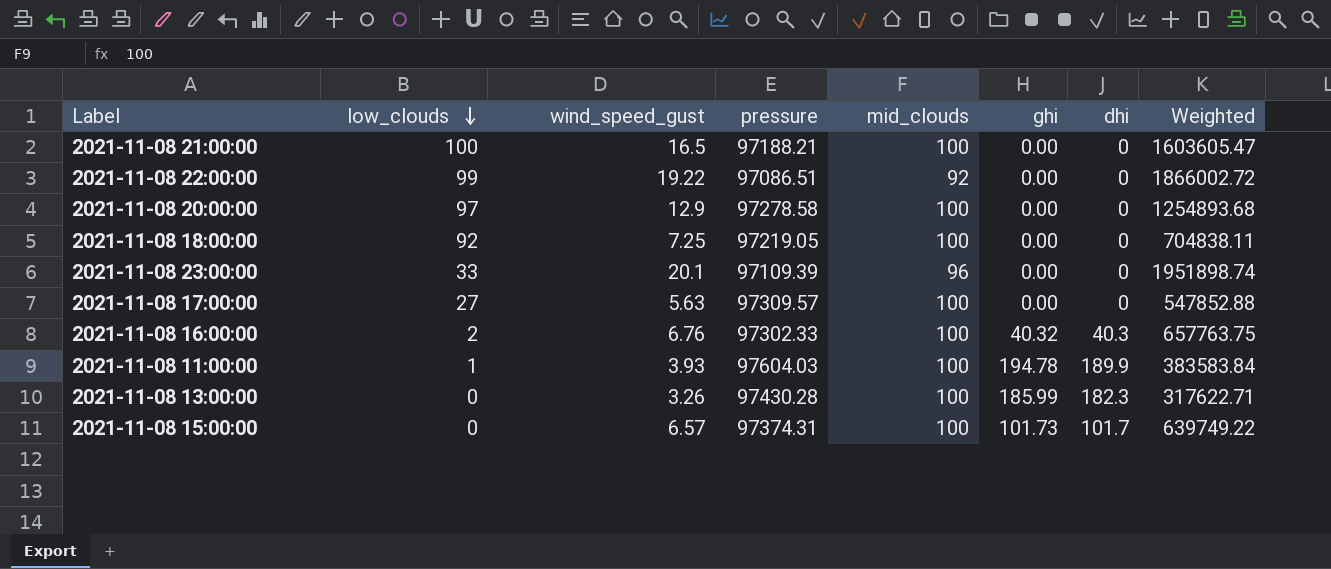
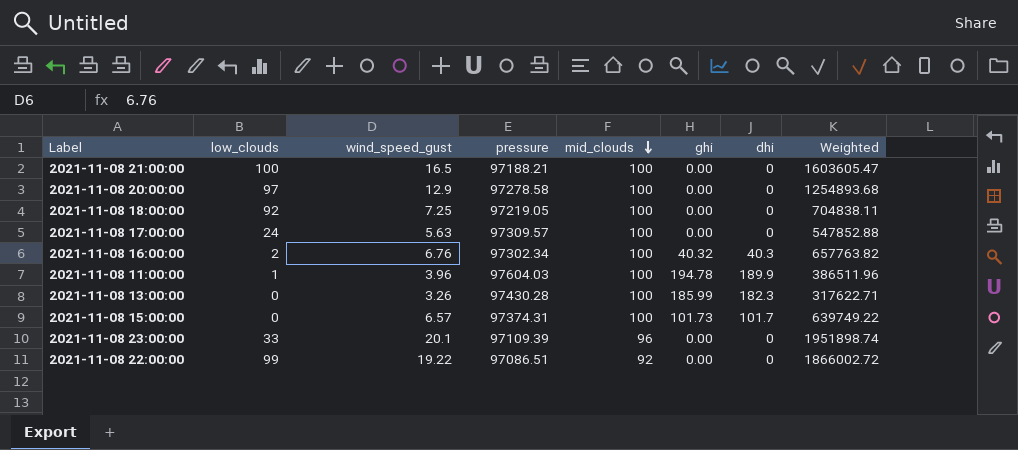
row order: low_clouds descending -> mid_clouds descending
2021-11-08 17:00:00 | low_clouds: 27 -> 24
2021-11-08 16:00:00 | pressure: 97302.33 -> 97302.34
2021-11-08 16:00:00 | Weighted: 657763.75 -> 657763.82
2021-11-08 11:00:00 | wind_speed_gust: 3.93 -> 3.96
2021-11-08 11:00:00 | Weighted: 383583.84 -> 386511.96

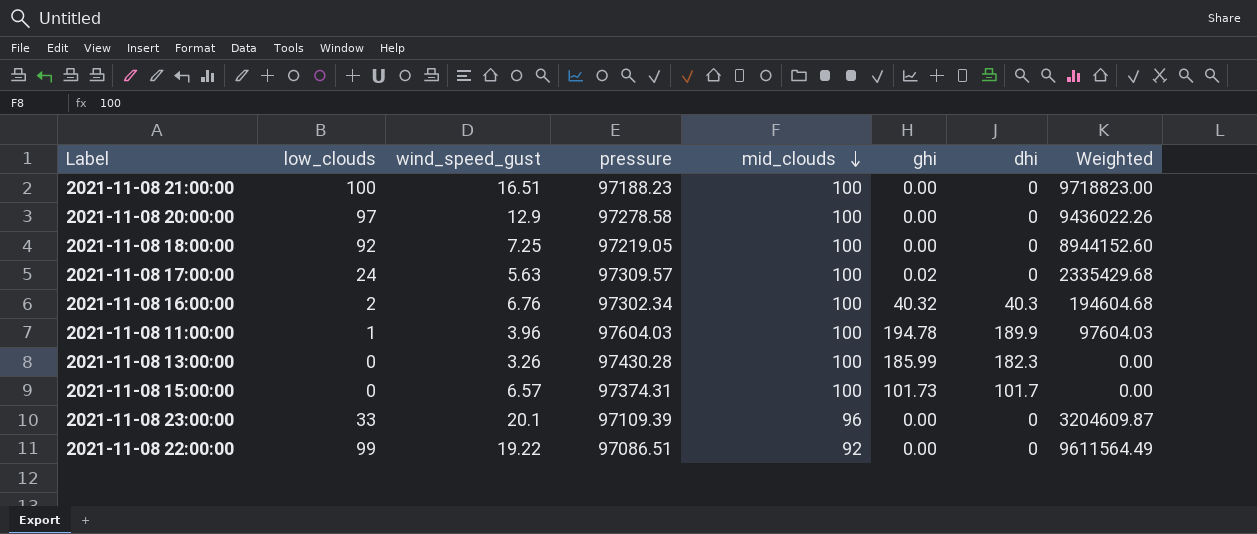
column Weighted | formula: [wind_speed_gust] * [pressure] -> [low_clouds] * [pressure]
2021-11-08 21:00:00 | wind_speed_gust: 16.5 -> 16.51
2021-11-08 21:00:00 | pressure: 97188.21 -> 97188.23
2021-11-08 17:00:00 | ghi: 0.00 -> 0.02

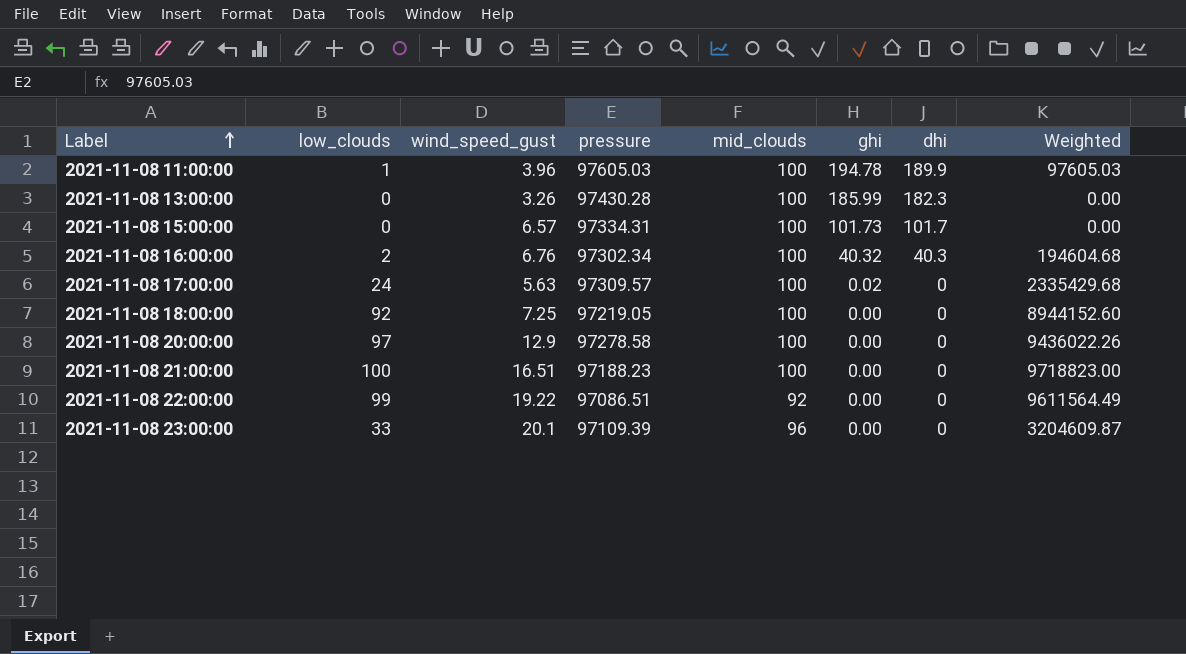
row order: mid_clouds descending -> Label ascending
2021-11-08 11:00:00 | pressure: 97604.03 -> 97605.03
2021-11-08 11:00:00 | Weighted: 97604.03 -> 97605.03
2021-11-08 15:00:00 | pressure: 97374.31 -> 97334.31

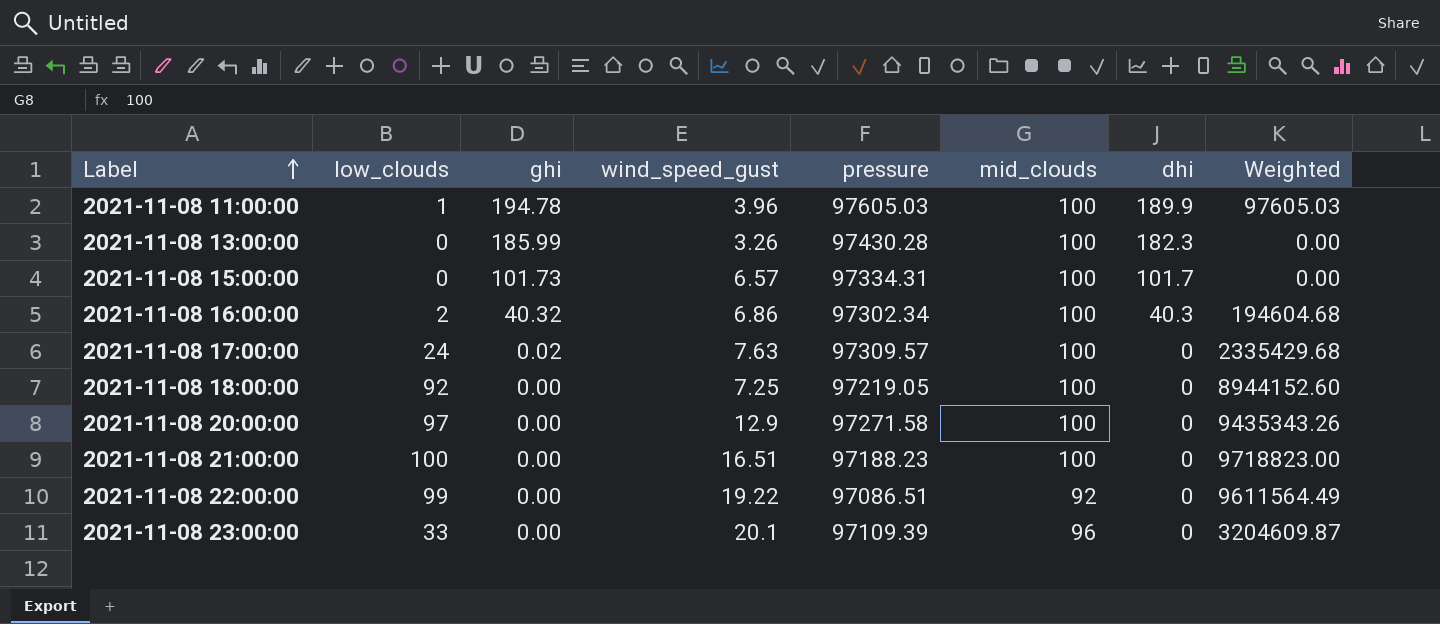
column ghi | position: 6 -> 3
2021-11-08 16:00:00 | wind_speed_gust: 6.76 -> 6.86
2021-11-08 17:00:00 | wind_speed_gust: 5.63 -> 7.63
2021-11-08 20:00:00 | pressure: 97278.58 -> 97271.58
2021-11-08 20:00:00 | Weighted: 9436022.26 -> 9435343.26

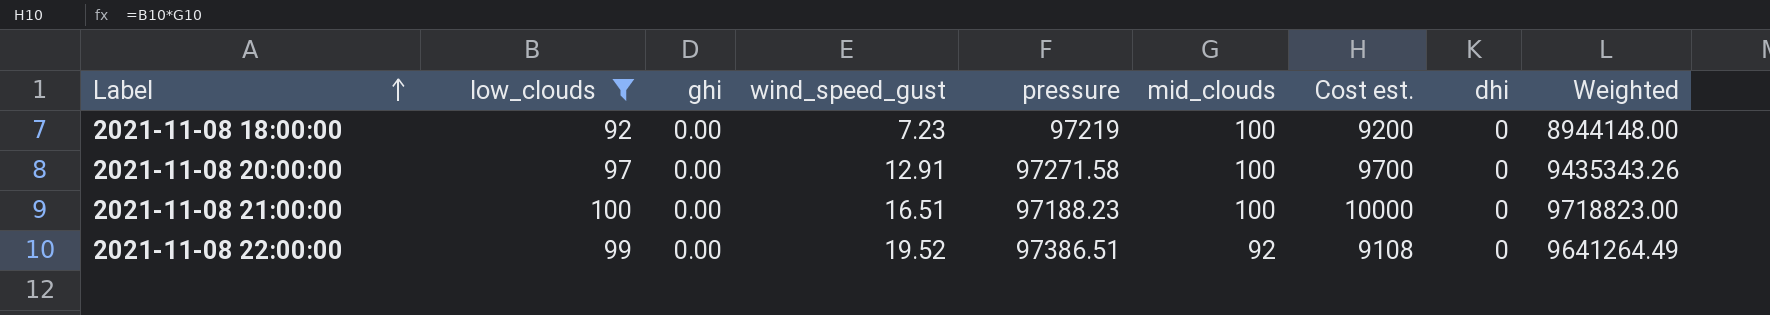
filter: none -> low_clouds >= 92
column Cost est. | formula: none -> [low_clouds] * [mid_clouds]
2021-11-08 18:00:00 | wind_speed_gust: 7.25 -> 7.23
2021-11-08 18:00:00 | pressure: 97219.05 -> 97219
2021-11-08 18:00:00 | Weighted: 8944152.60 -> 8944148.00
2021-11-08 20:00:00 | wind_speed_gust: 12.9 -> 12.91
2021-11-08 22:00:00 | wind_speed_gust: 19.22 -> 19.52
2021-11-08 22:00:00 | pressure: 97086.51 -> 97386.51
2021-11-08 22:00:00 | Weighted: 9611564.49 -> 9641264.49

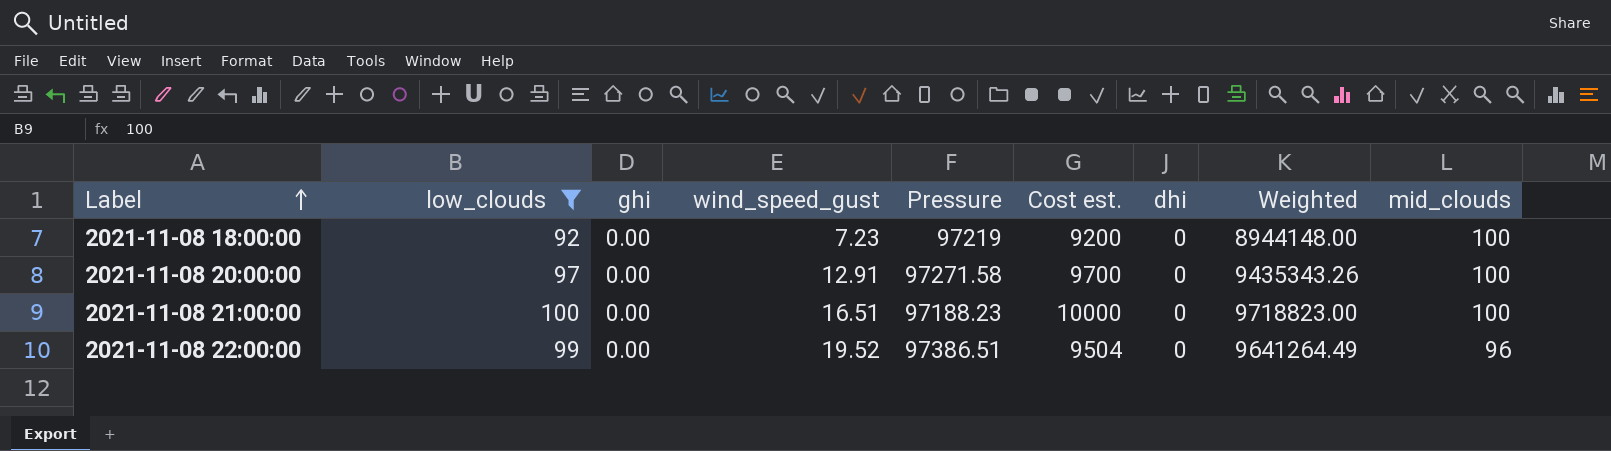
column name: pressure -> Pressure
column mid_clouds | position: 6 -> 9
2021-11-08 22:00:00 | Cost est.: 9108 -> 9504
2021-11-08 22:00:00 | mid_clouds: 92 -> 96

